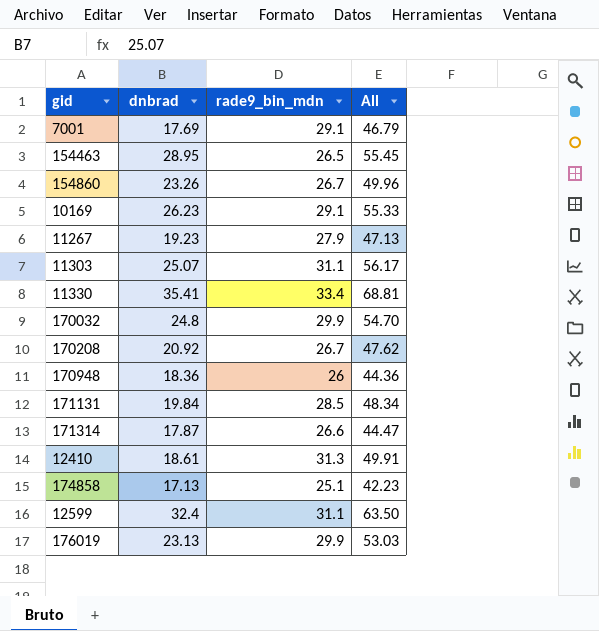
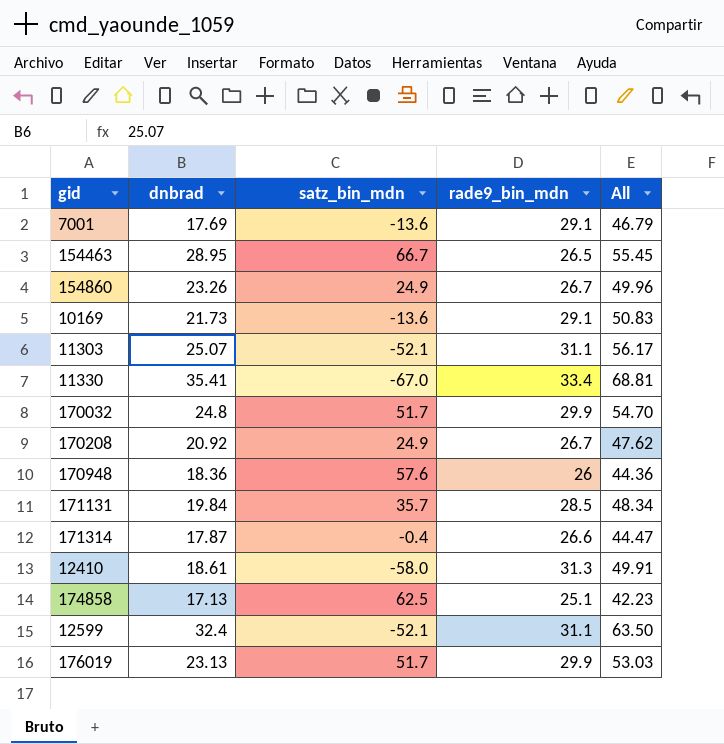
column satz_bin_mdn | position: none -> 3
row 11267: 19.23 | 27.9 | 47.13 -> none
10169 | dnbrad: 26.23 -> 21.73
10169 | All: 55.33 -> 50.83

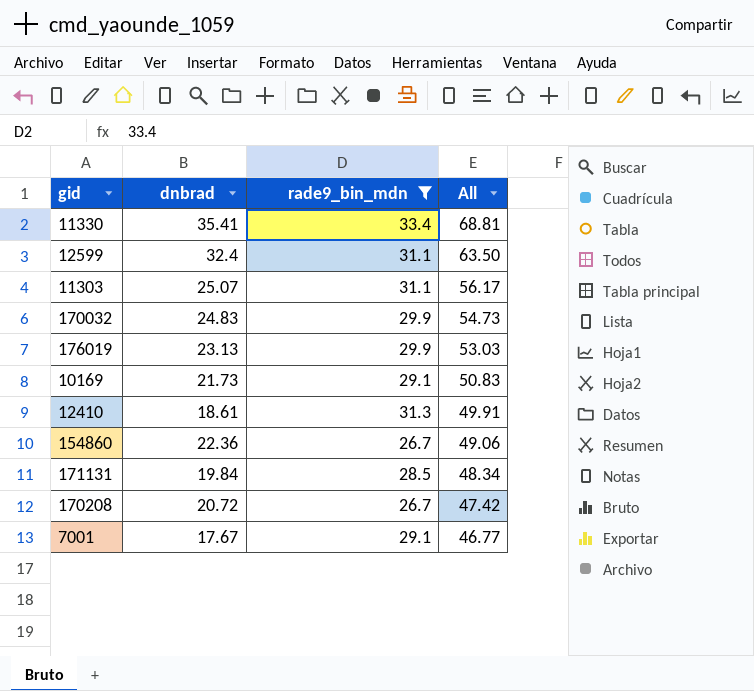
filter: none -> rade9_bin_mdn >= 26.7
row order: none -> All descending
column satz_bin_mdn | position: 3 -> none
170032 | dnbrad: 24.8 -> 24.83
170032 | All: 54.70 -> 54.73
154860 | dnbrad: 23.26 -> 22.36
154860 | All: 49.96 -> 49.06
170208 | dnbrad: 20.92 -> 20.72
170208 | All: 47.62 -> 47.42
7001 | dnbrad: 17.69 -> 17.67
7001 | All: 46.79 -> 46.77

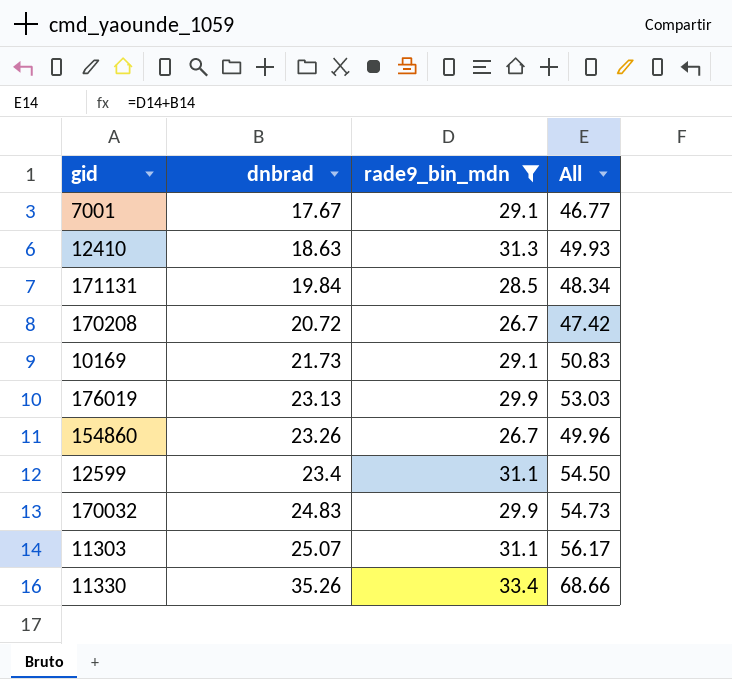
row order: All descending -> dnbrad ascending
12410 | dnbrad: 18.61 -> 18.63
12410 | All: 49.91 -> 49.93
154860 | dnbrad: 22.36 -> 23.26
154860 | All: 49.06 -> 49.96
12599 | dnbrad: 32.4 -> 23.4
12599 | All: 63.50 -> 54.50
11330 | dnbrad: 35.41 -> 35.26
11330 | All: 68.81 -> 68.66

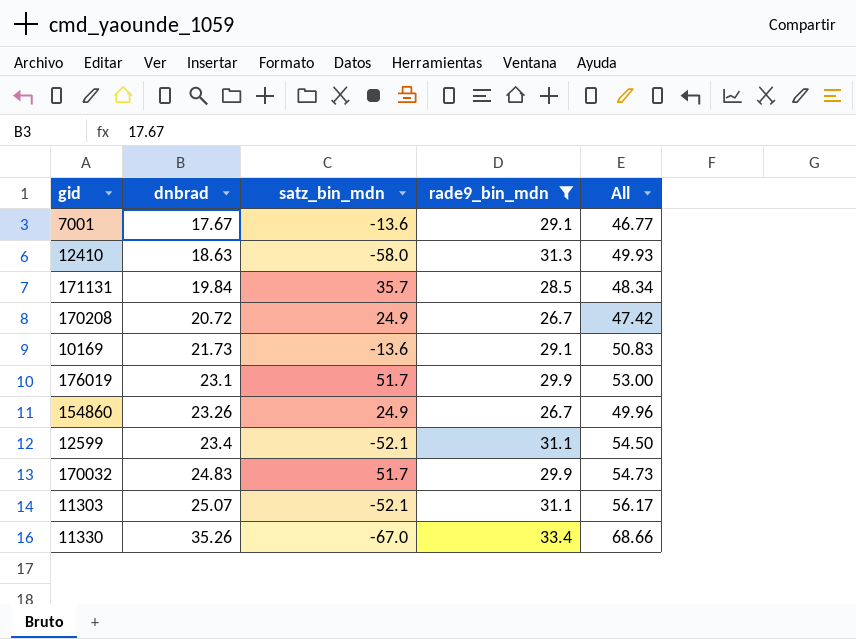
column satz_bin_mdn | position: none -> 3
176019 | dnbrad: 23.13 -> 23.1
176019 | All: 53.03 -> 53.00

